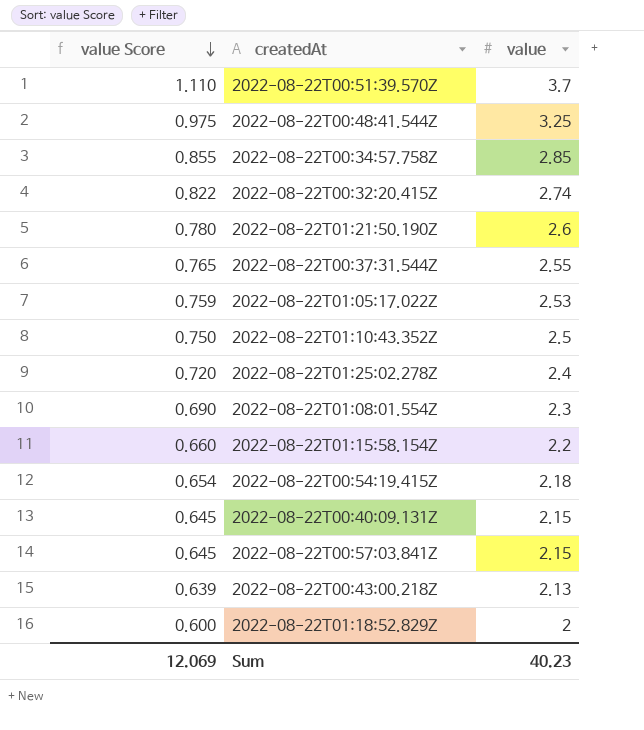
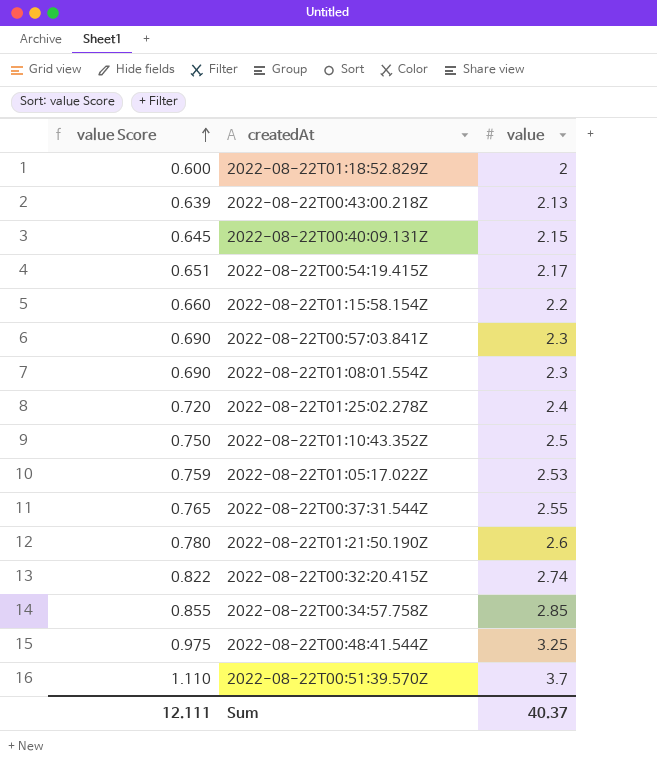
row order: value Score descending -> value Score ascending
2022-08-22T00:54:19.415Z | value Score: 0.654 -> 0.651
2022-08-22T00:54:19.415Z | value: 2.18 -> 2.17
2022-08-22T00:57:03.841Z | value Score: 0.645 -> 0.690
2022-08-22T00:57:03.841Z | value: 2.15 -> 2.3
Sum | value Score: 12.069 -> 12.111
Sum | value: 40.23 -> 40.37

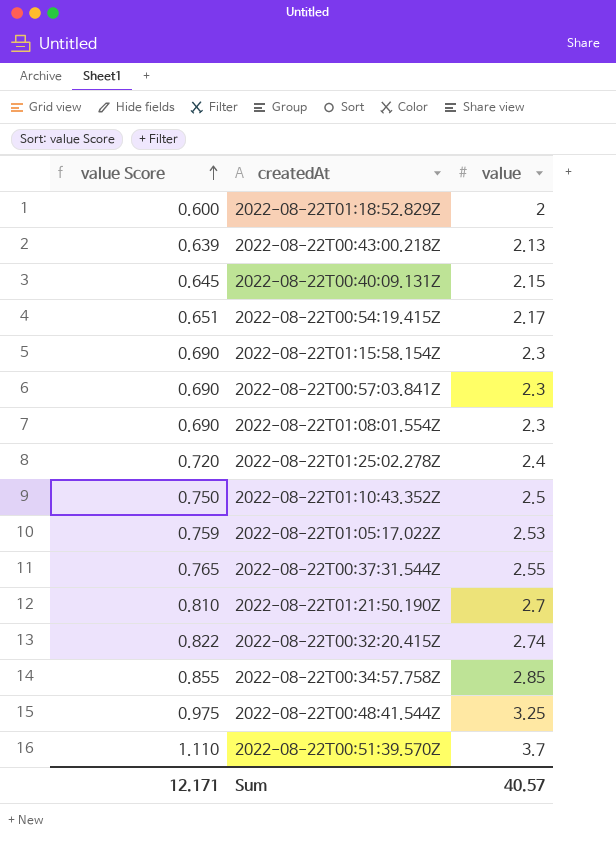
2022-08-22T01:15:58.154Z | value Score: 0.660 -> 0.690
2022-08-22T01:15:58.154Z | value: 2.2 -> 2.3
2022-08-22T01:21:50.190Z | value Score: 0.780 -> 0.810
2022-08-22T01:21:50.190Z | value: 2.6 -> 2.7
Sum | value Score: 12.111 -> 12.171
Sum | value: 40.37 -> 40.57

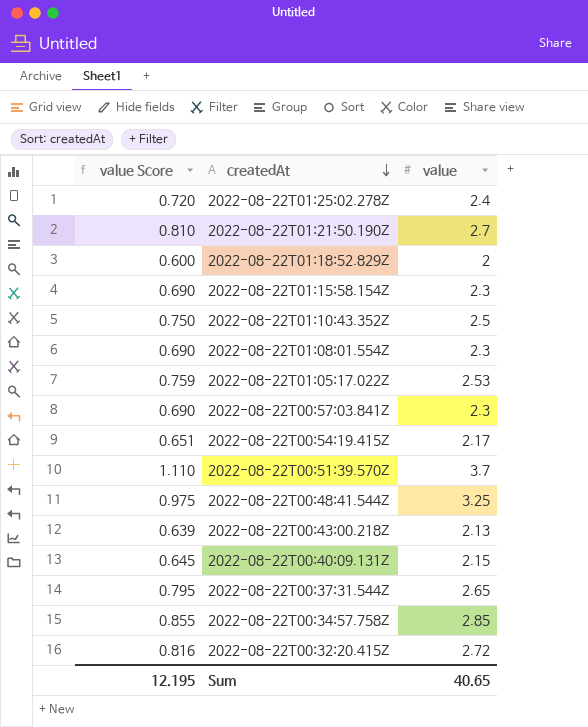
row order: value Score ascending -> createdAt descending
2022-08-22T00:37:31.544Z | value Score: 0.765 -> 0.795
2022-08-22T00:37:31.544Z | value: 2.55 -> 2.65
2022-08-22T00:32:20.415Z | value Score: 0.822 -> 0.816
2022-08-22T00:32:20.415Z | value: 2.74 -> 2.72
Sum | value Score: 12.171 -> 12.195
Sum | value: 40.57 -> 40.65

